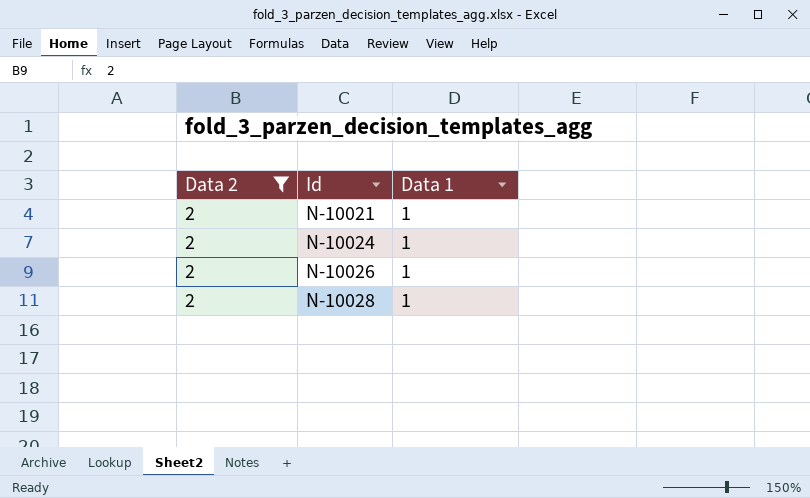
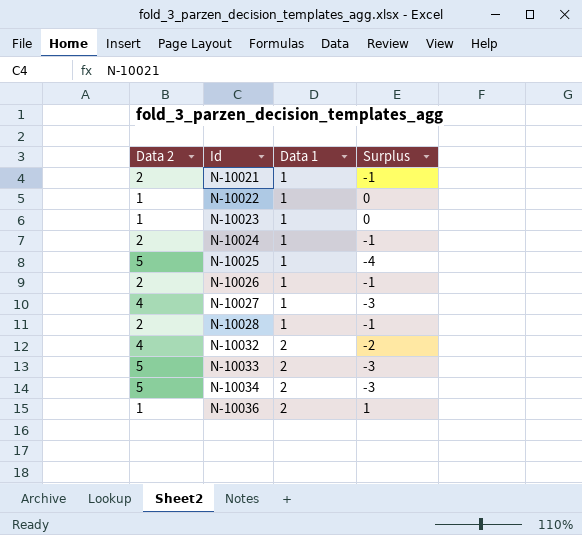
filter: Data 2 = 2 -> none
column Surplus | formula: none -> [Data 1] - [Data 2]

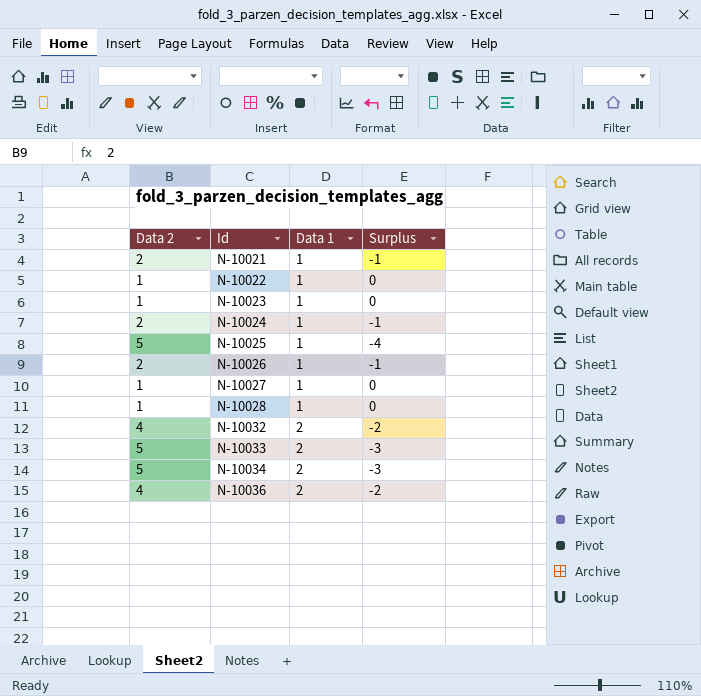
N-10027 | Data 2: 4 -> 1
N-10027 | Surplus: -3 -> 0
N-10028 | Data 2: 2 -> 1
N-10028 | Surplus: -1 -> 0
N-10036 | Data 2: 1 -> 4
N-10036 | Surplus: 1 -> -2

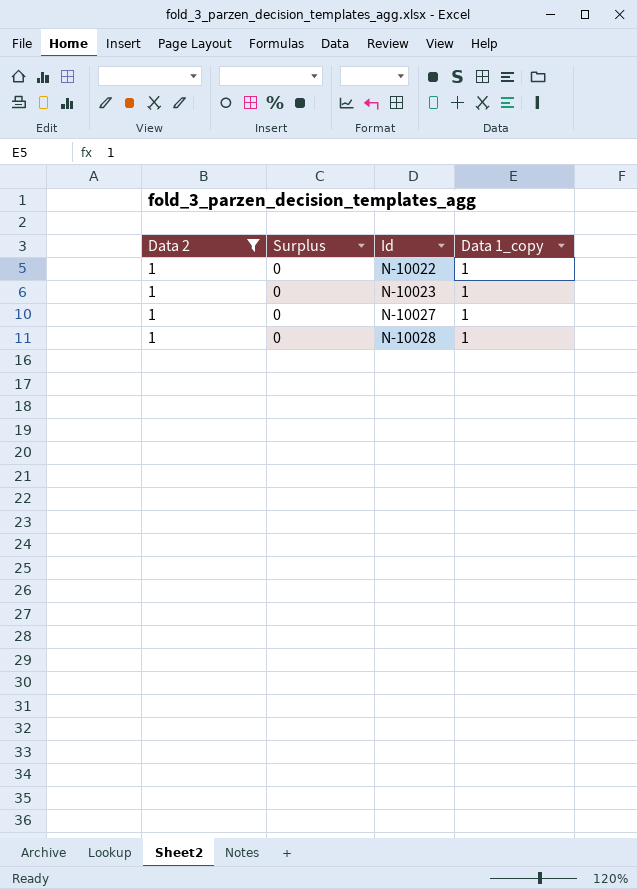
filter: none -> Data 2 = 1
column Surplus | position: 4 -> 2
column name: Data 1 -> Data 1_copy

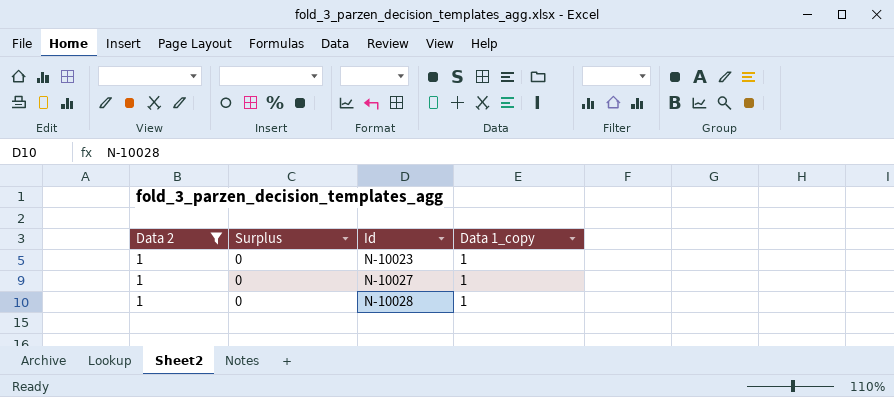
row N-10022: 1 | 0 | 1 -> none

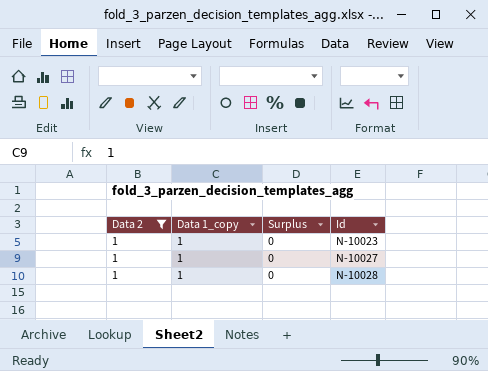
column Data 1_copy | position: 4 -> 2

